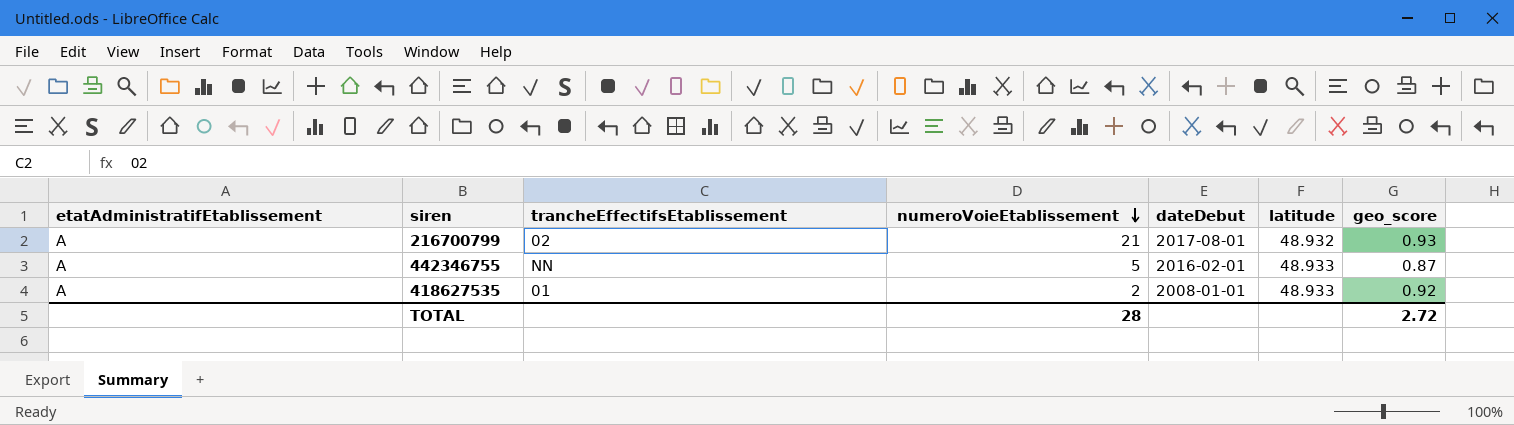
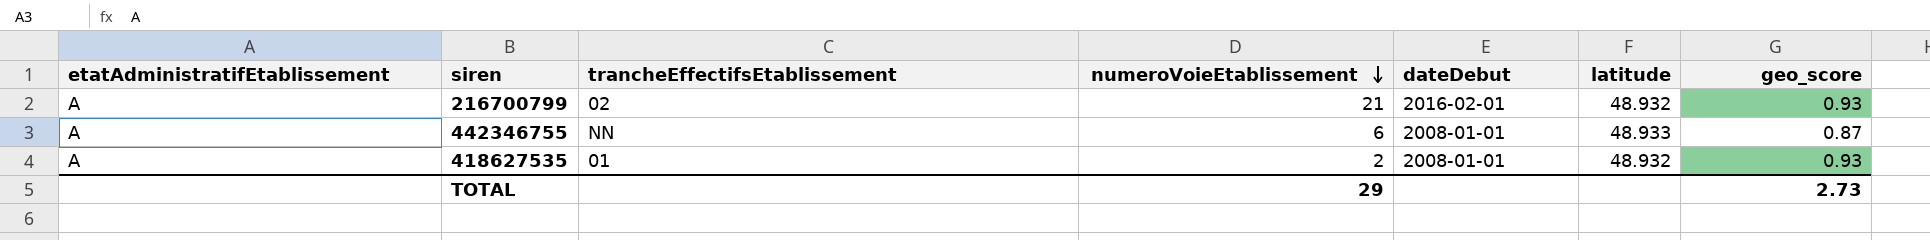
216700799 | dateDebut: 2017-08-01 -> 2016-02-01
442346755 | numeroVoieEtablissement: 5 -> 6
442346755 | dateDebut: 2016-02-01 -> 2008-01-01
418627535 | latitude: 48.933 -> 48.932
418627535 | geo_score: 0.92 -> 0.93
TOTAL | numeroVoieEtablissement: 28 -> 29
TOTAL | geo_score: 2.72 -> 2.73

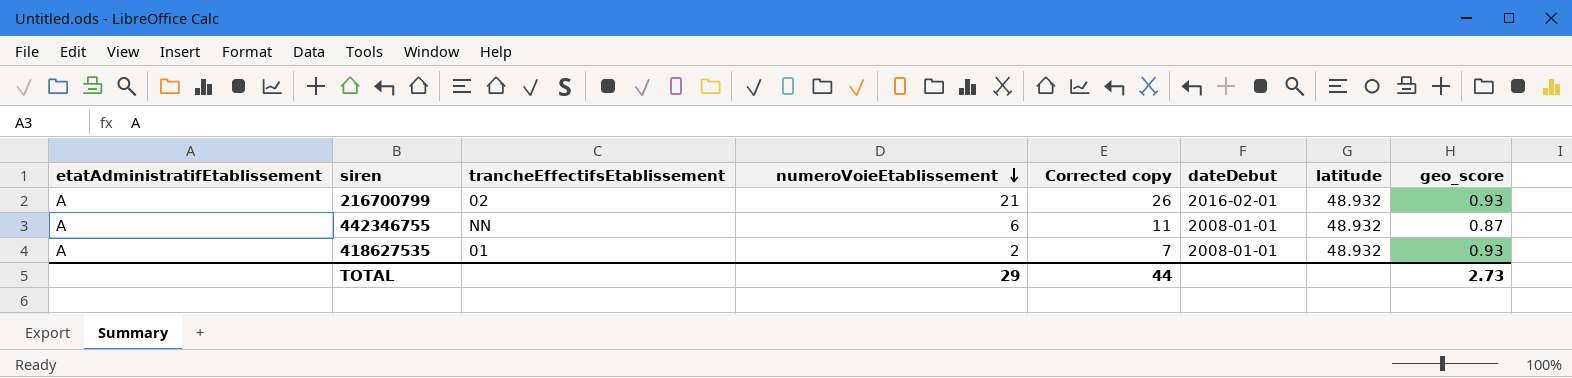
column Corrected copy | formula: none -> [numeroVoieEtablissement] + 5
442346755 | latitude: 48.933 -> 48.932

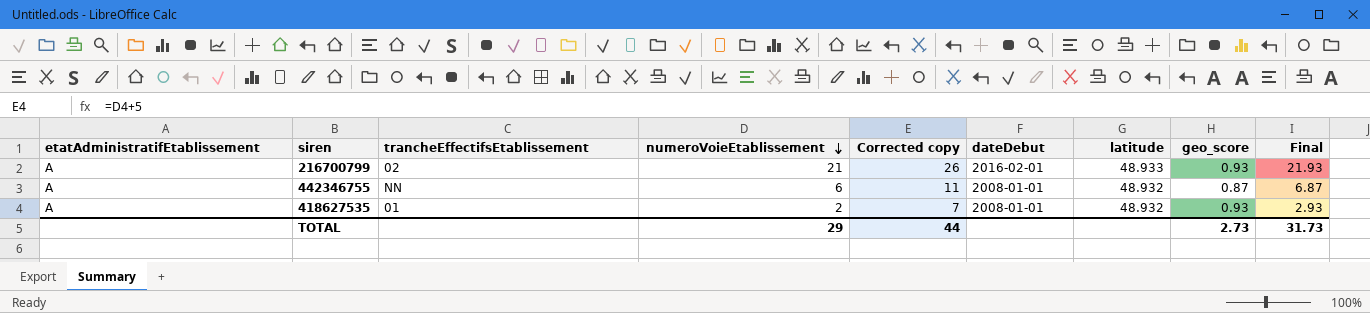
column Final | formula: none -> [numeroVoieEtablissement] + [geo_score]
216700799 | latitude: 48.932 -> 48.933

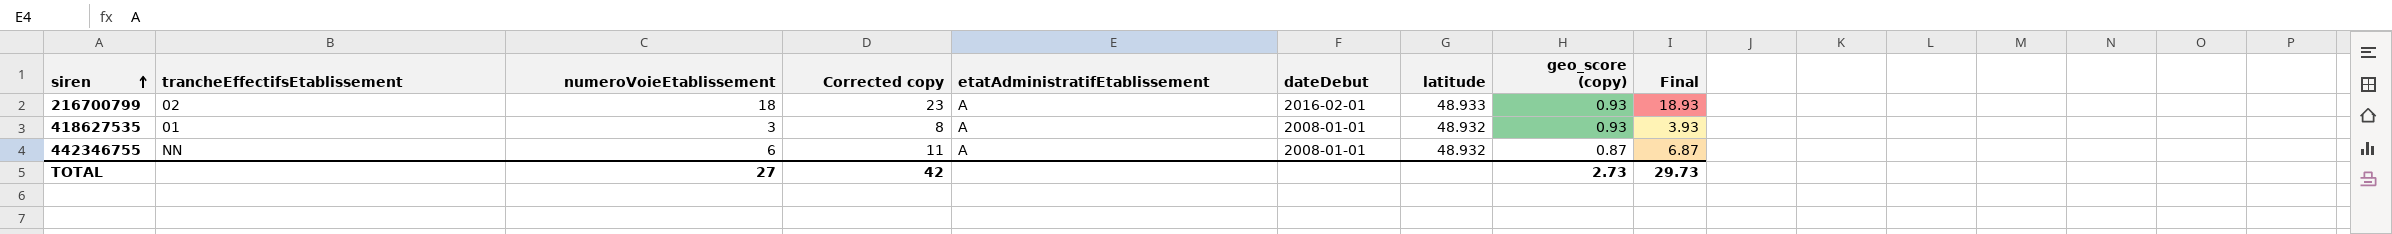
row order: numeroVoieEtablissement descending -> siren ascending
column etatAdministratifEtablissement | position: 1 -> 5
column name: geo_score -> geo_score (copy)
216700799 | numeroVoieEtablissement: 21 -> 18
216700799 | Corrected copy: 26 -> 23
216700799 | Final: 21.93 -> 18.93
418627535 | numeroVoieEtablissement: 2 -> 3
418627535 | Corrected copy: 7 -> 8
418627535 | Final: 2.93 -> 3.93
TOTAL | numeroVoieEtablissement: 29 -> 27
TOTAL | Corrected copy: 44 -> 42
TOTAL | Final: 31.73 -> 29.73

